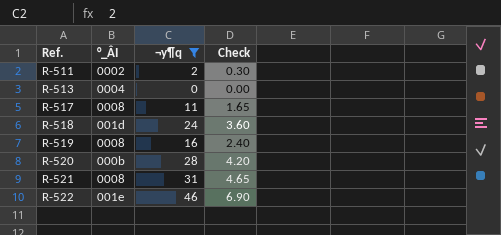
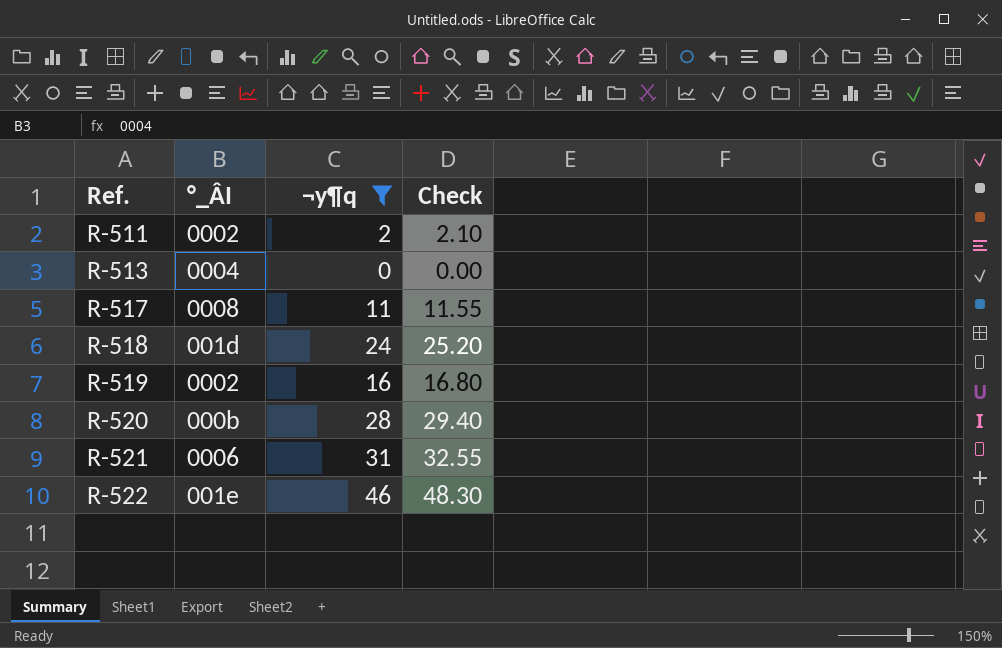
column Check | formula: [¬y¶q] * 0.15 -> [¬y¶q] * 1.05
R-519 | °_ÂI: 0008 -> 0002
R-521 | °_ÂI: 0008 -> 0006

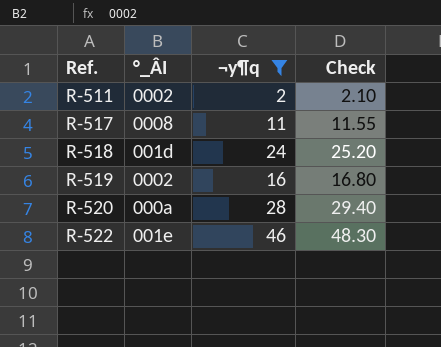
row R-513: 0004 | 0 | 0.00 -> none
row R-521: 0006 | 31 | 32.55 -> none
R-520 | °_ÂI: 000b -> 000a

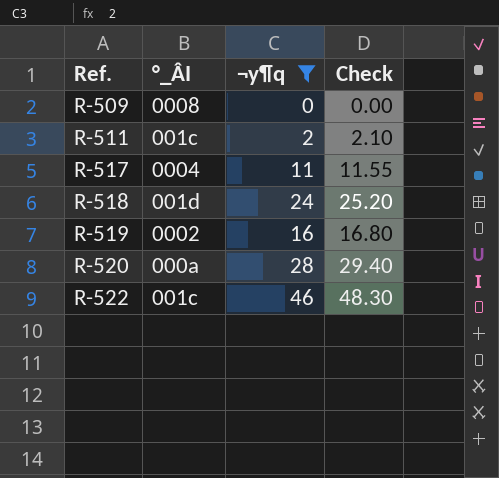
row R-509: none -> 0008 | 0 | 0.00
R-511 | °_ÂI: 0002 -> 001c
R-517 | °_ÂI: 0008 -> 0004
R-522 | °_ÂI: 001e -> 001c

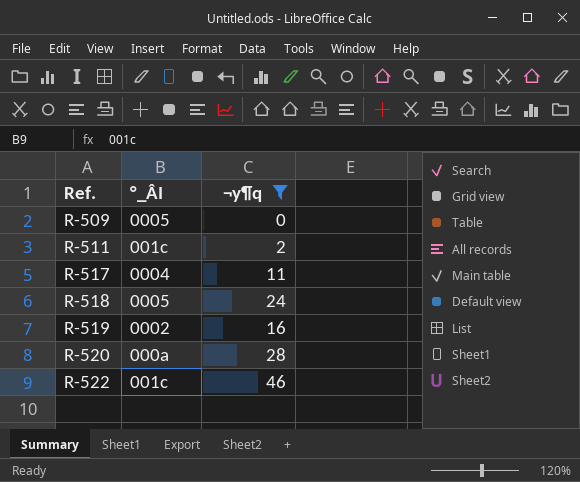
column Check | formula: [¬y¶q] * 1.05 -> none
R-509 | °_ÂI: 0008 -> 0005
R-518 | °_ÂI: 001d -> 0005

